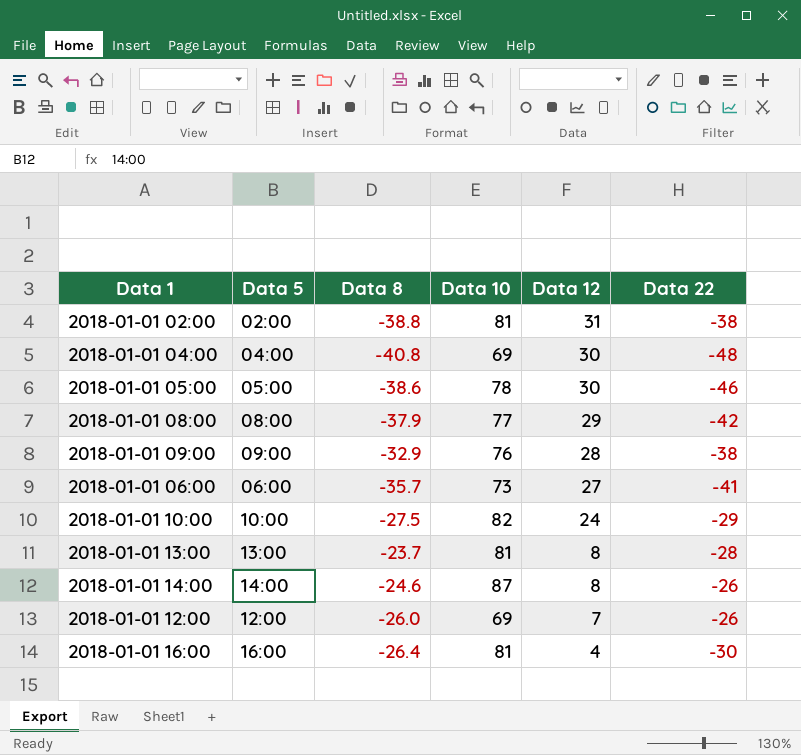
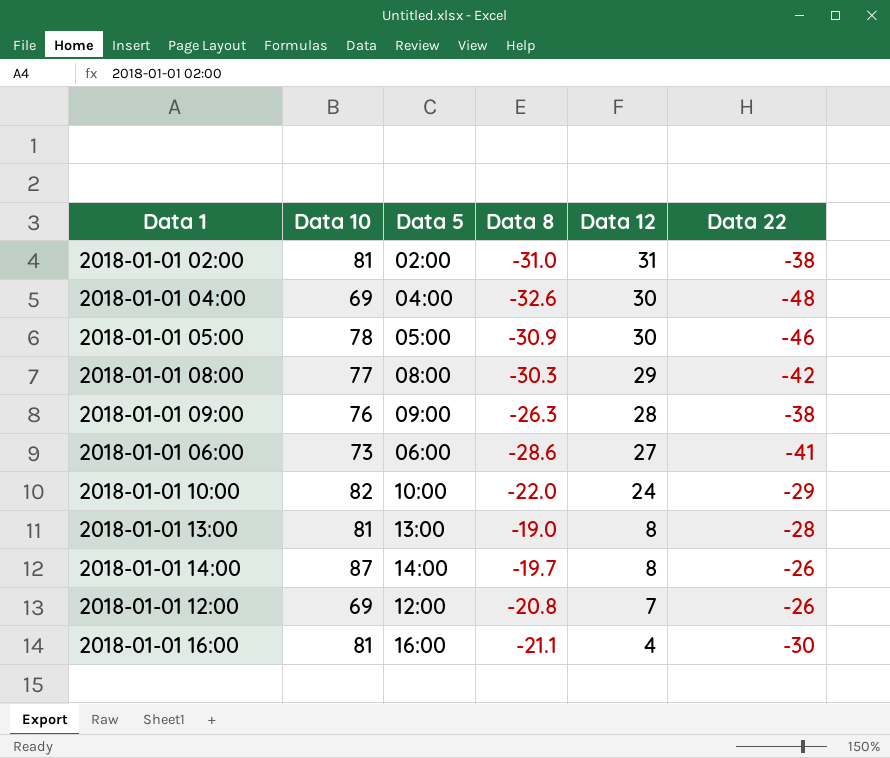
column Data 10 | position: 4 -> 2
2018-01-01 02:00 | Data 8: -38.8 -> -31.0
2018-01-01 04:00 | Data 8: -40.8 -> -32.6
2018-01-01 05:00 | Data 8: -38.6 -> -30.9
2018-01-01 08:00 | Data 8: -37.9 -> -30.3
2018-01-01 09:00 | Data 8: -32.9 -> -26.3
2018-01-01 06:00 | Data 8: -35.7 -> -28.6
2018-01-01 10:00 | Data 8: -27.5 -> -22.0
2018-01-01 13:00 | Data 8: -23.7 -> -19.0
2018-01-01 14:00 | Data 8: -24.6 -> -19.7
2018-01-01 12:00 | Data 8: -26.0 -> -20.8
2018-01-01 16:00 | Data 8: -26.4 -> -21.1

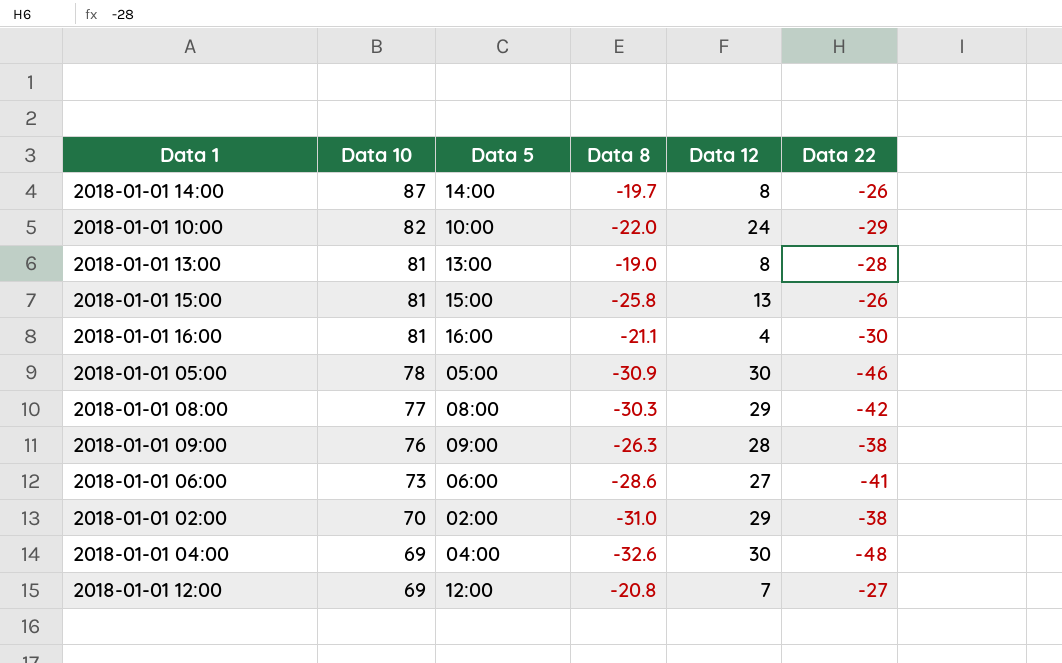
row order: Data 12 descending -> Data 10 descending
row 2018-01-01 15:00: none -> 81 | 15:00 | -25.8 | 13 | -26
2018-01-01 02:00 | Data 10: 81 -> 70
2018-01-01 02:00 | Data 12: 31 -> 29
2018-01-01 12:00 | Data 22: -26 -> -27

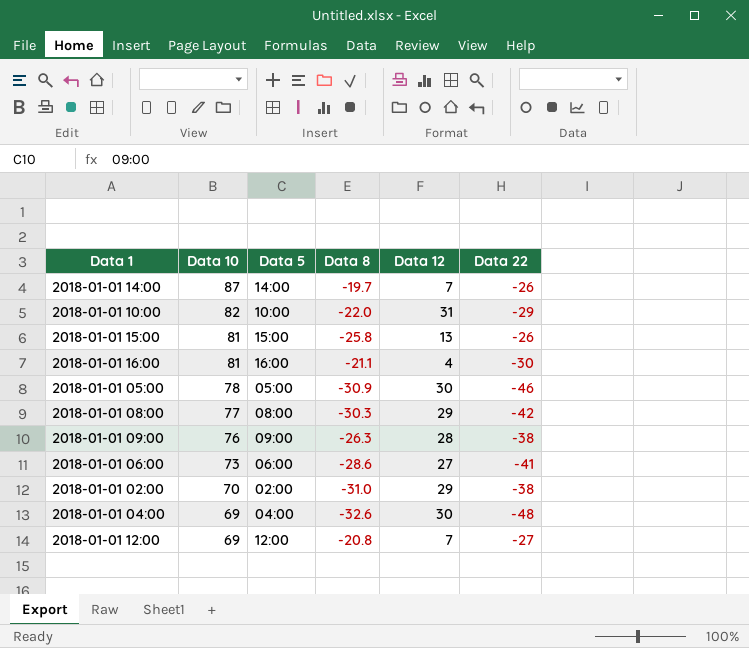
row 2018-01-01 13:00: 81 | 13:00 | -19.0 | 8 | -28 -> none
2018-01-01 14:00 | Data 12: 8 -> 7
2018-01-01 10:00 | Data 12: 24 -> 31

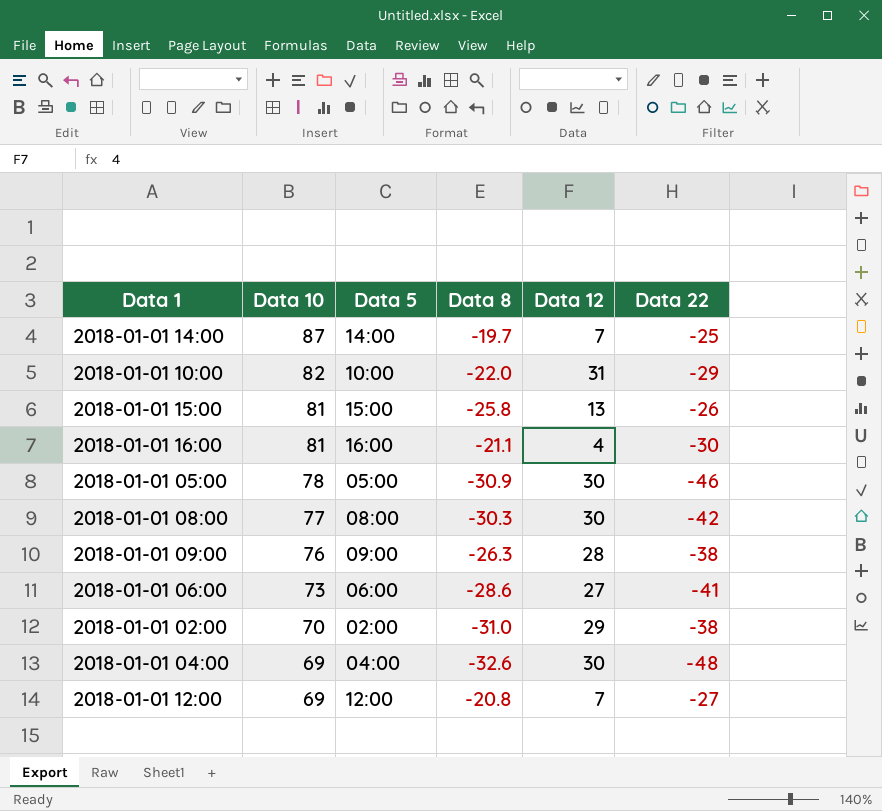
2018-01-01 14:00 | Data 22: -26 -> -25
2018-01-01 08:00 | Data 12: 29 -> 30

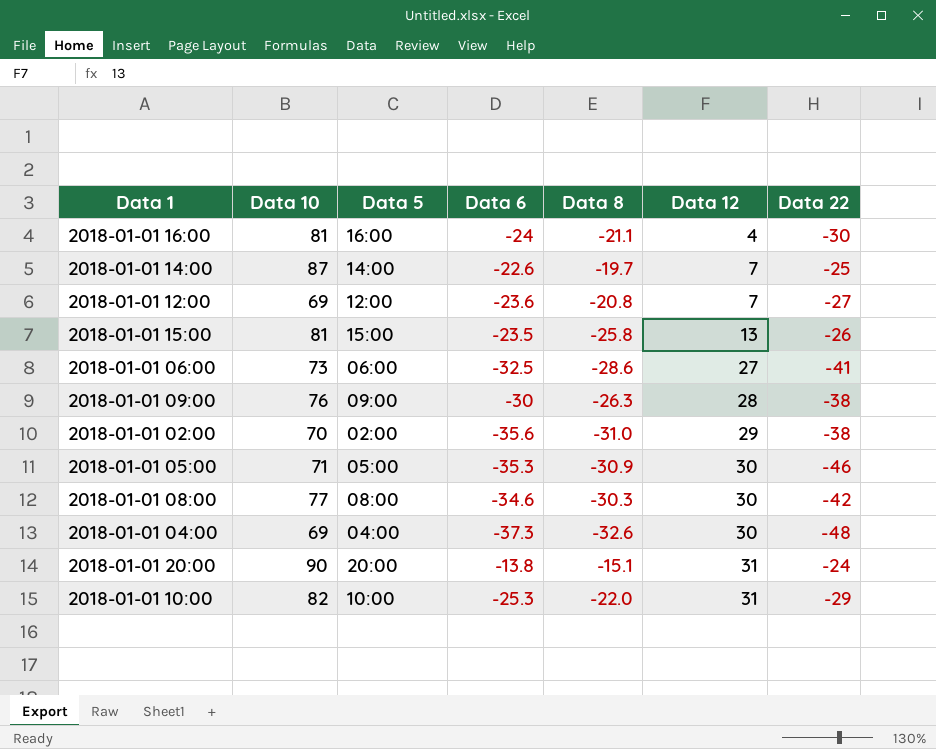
row order: Data 10 descending -> Data 12 ascending
column Data 6 | position: none -> 4
2018-01-01 05:00 | Data 10: 78 -> 71
row 2018-01-01 20:00: none -> 90 | 20:00 | -13.8 | -15.1 | 31 | -24

